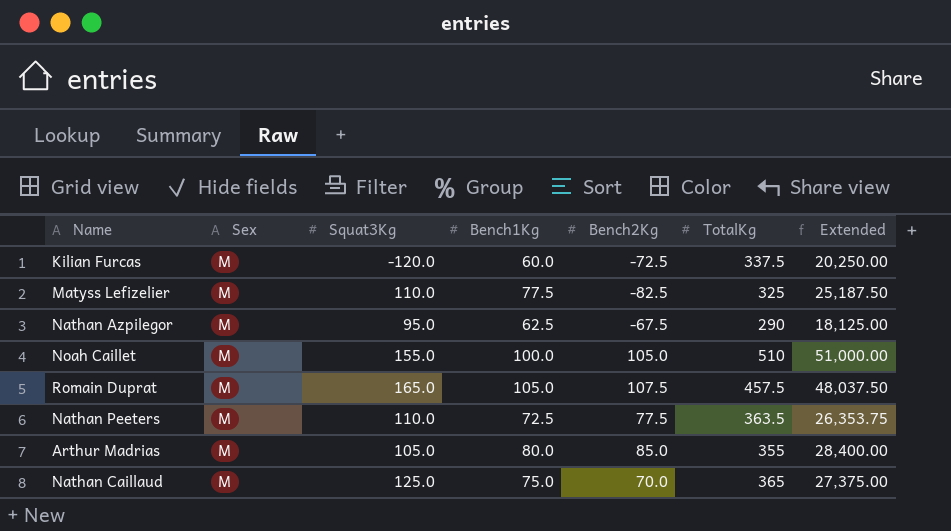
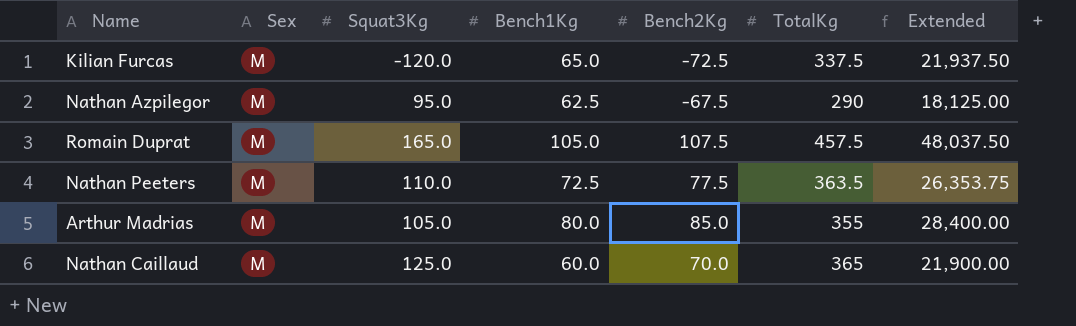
row Matyss Lefizelier: M | 110.0 | 77.5 | -82.5 | 325 | 25,187.50 -> none
row Noah Caillet: M | 155.0 | 100.0 | 105.0 | 510 | 51,000.00 -> none
Kilian Furcas | Bench1Kg: 60.0 -> 65.0
Kilian Furcas | Extended: 20,250.00 -> 21,937.50
Nathan Caillaud | Bench1Kg: 75.0 -> 60.0
Nathan Caillaud | Extended: 27,375.00 -> 21,900.00

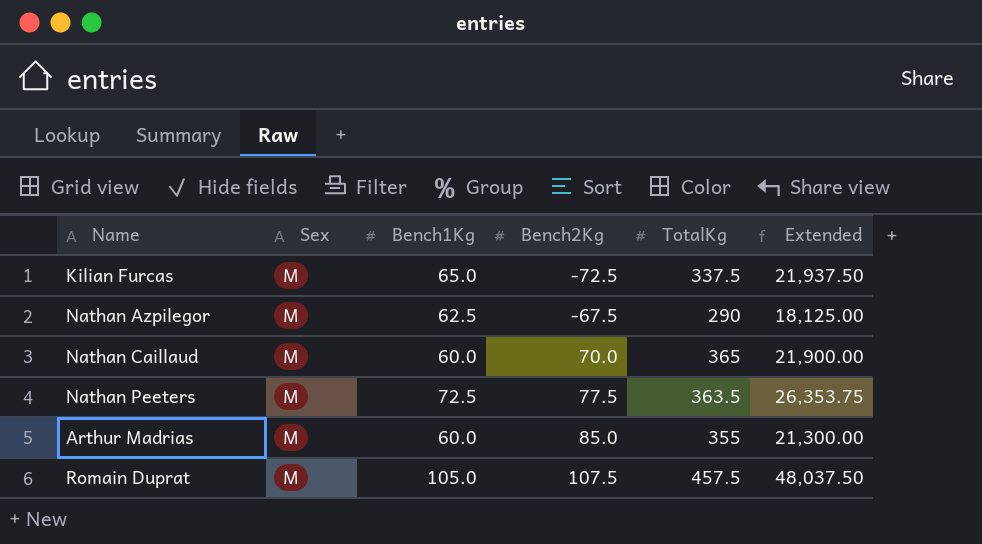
row order: none -> Bench2Kg ascending
column Squat3Kg | position: 3 -> none
Arthur Madrias | Bench1Kg: 80.0 -> 60.0
Arthur Madrias | Extended: 28,400.00 -> 21,300.00

